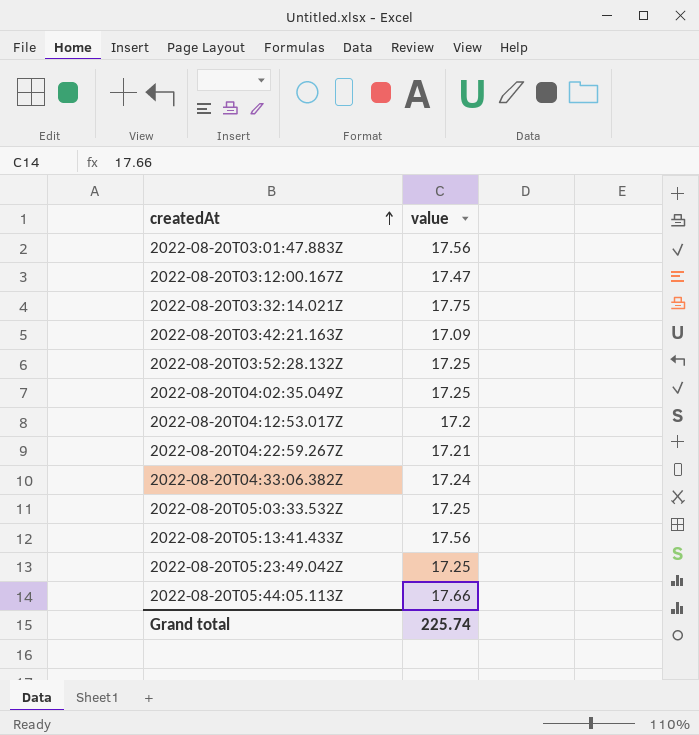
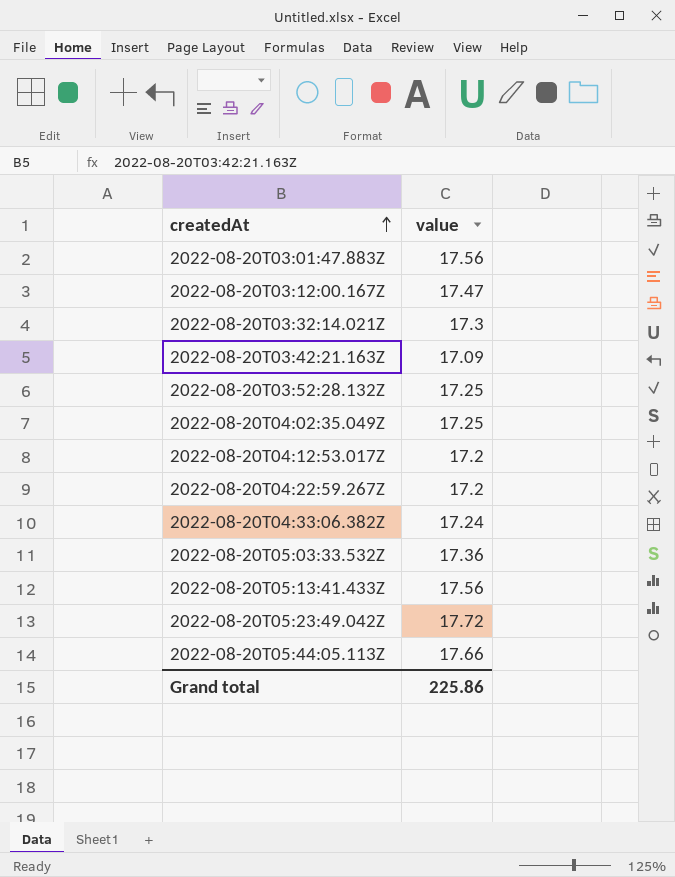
2022-08-20T03:32:14.021Z | value: 17.75 -> 17.3
2022-08-20T04:22:59.267Z | value: 17.21 -> 17.2
2022-08-20T05:03:33.532Z | value: 17.25 -> 17.36
2022-08-20T05:23:49.042Z | value: 17.25 -> 17.72
Grand total | value: 225.74 -> 225.86

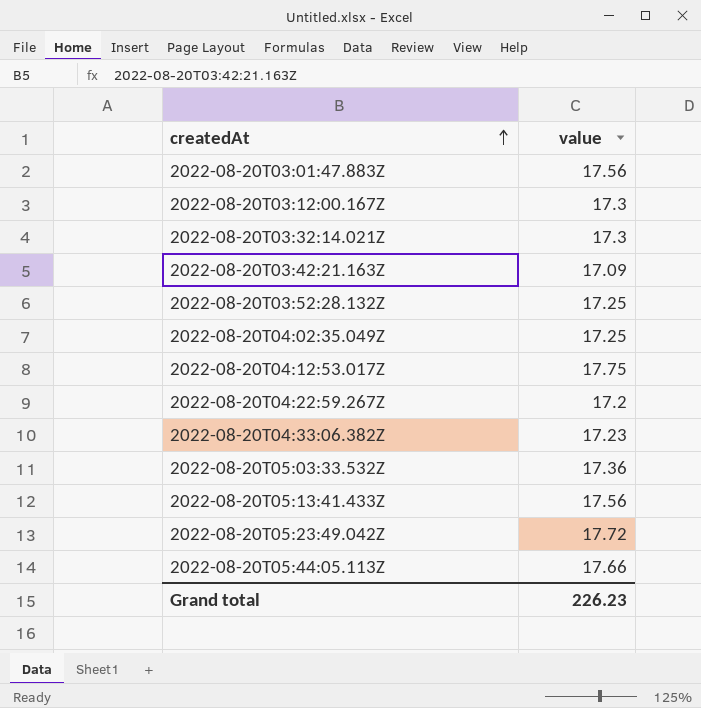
2022-08-20T03:12:00.167Z | value: 17.47 -> 17.3
2022-08-20T04:12:53.017Z | value: 17.2 -> 17.75
2022-08-20T04:33:06.382Z | value: 17.24 -> 17.23
Grand total | value: 225.86 -> 226.23

